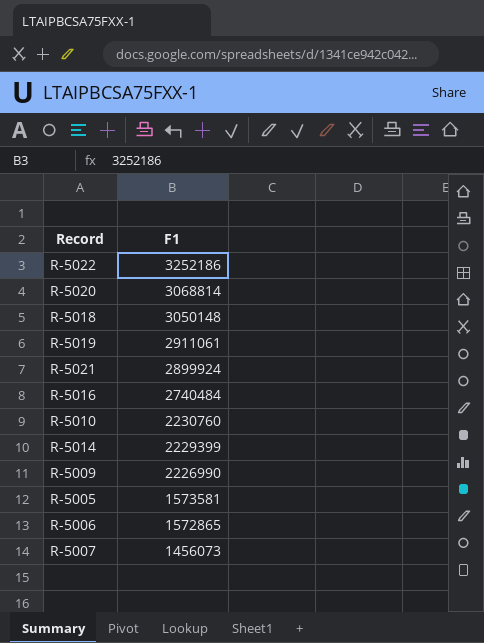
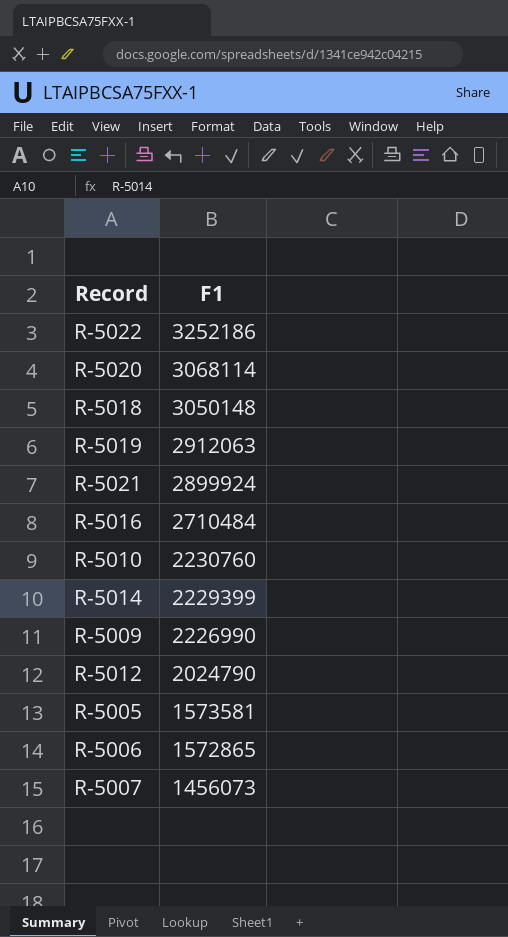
R-5020 | F1: 3068814 -> 3068114
R-5019 | F1: 2911061 -> 2912063
R-5016 | F1: 2740484 -> 2710484
row R-5012: none -> 2024790

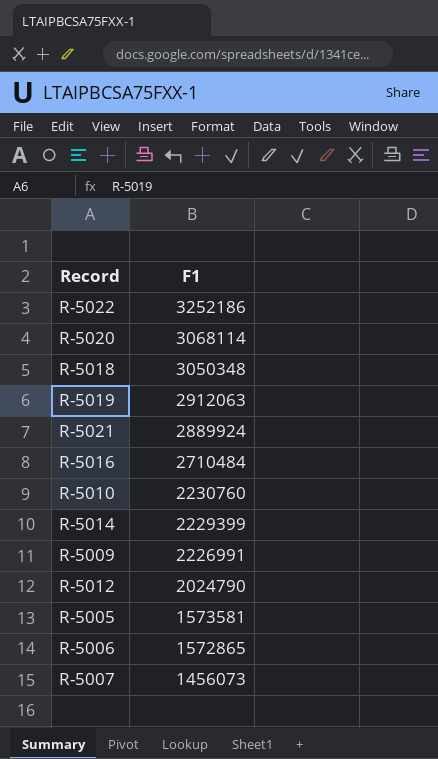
R-5018 | F1: 3050148 -> 3050348
R-5021 | F1: 2899924 -> 2889924
R-5009 | F1: 2226990 -> 2226991

